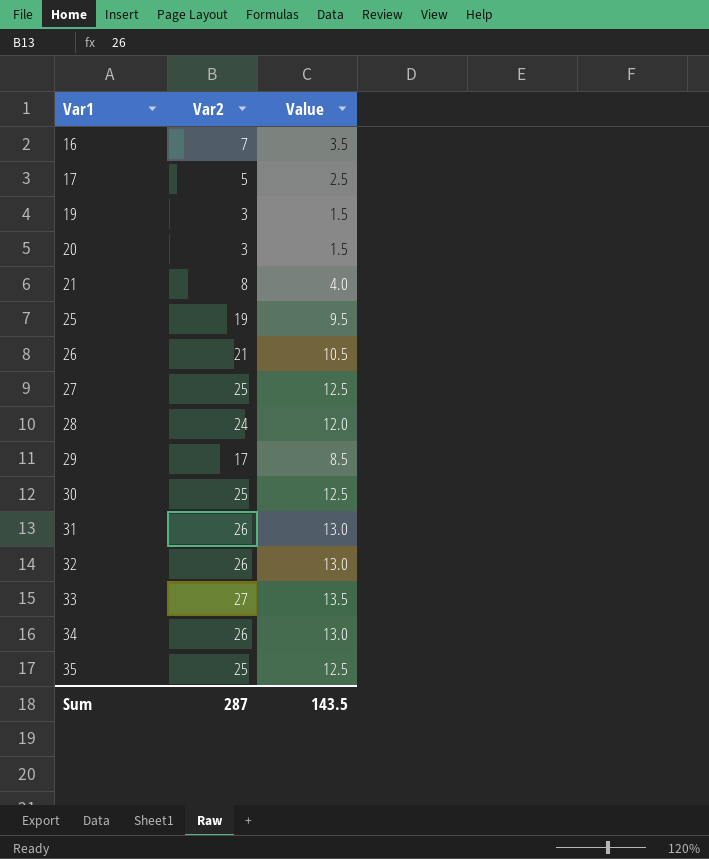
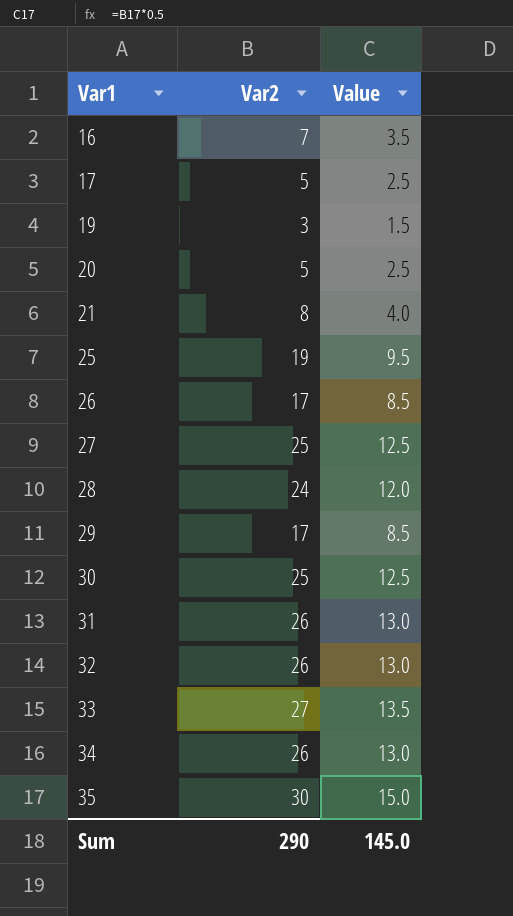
20 | Var2: 3 -> 5
20 | Value: 1.5 -> 2.5
26 | Var2: 21 -> 17
26 | Value: 10.5 -> 8.5
35 | Var2: 25 -> 30
35 | Value: 12.5 -> 15.0
Sum | Var2: 287 -> 290
Sum | Value: 143.5 -> 145.0

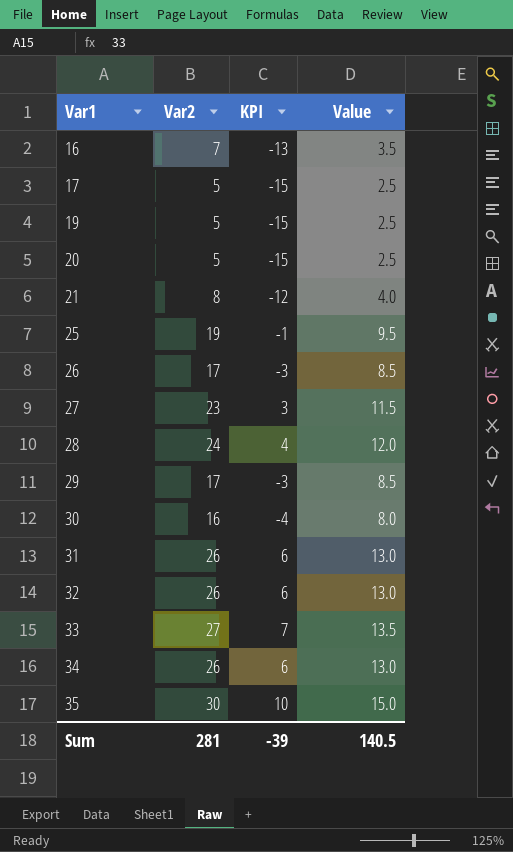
column KPI | formula: none -> [Var2] - 20
19 | Var2: 3 -> 5
19 | Value: 1.5 -> 2.5
27 | Var2: 25 -> 23
27 | Value: 12.5 -> 11.5
30 | Var2: 25 -> 16
30 | Value: 12.5 -> 8.0
Sum | Var2: 290 -> 281
Sum | Value: 145.0 -> 140.5

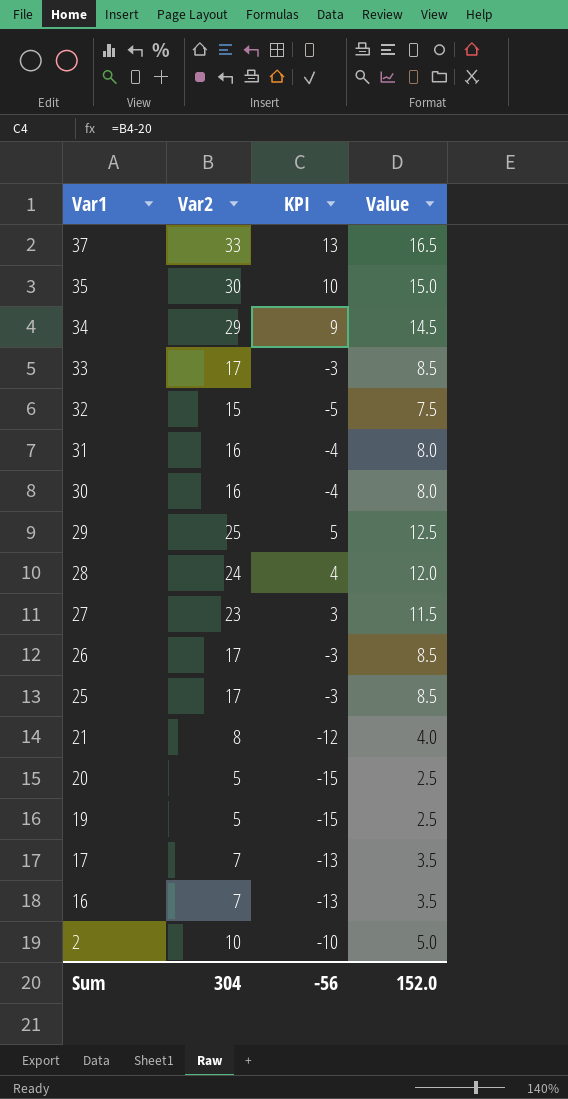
row order: Var1 ascending -> Var1 descending
row 37: none -> 33 | 13 | 16.5
34 | Var2: 26 -> 29
34 | KPI: 6 -> 9
34 | Value: 13.0 -> 14.5
33 | Var2: 27 -> 17
33 | KPI: 7 -> -3
33 | Value: 13.5 -> 8.5
32 | Var2: 26 -> 15
32 | KPI: 6 -> -5
32 | Value: 13.0 -> 7.5
31 | Var2: 26 -> 16
31 | KPI: 6 -> -4
31 | Value: 13.0 -> 8.0
29 | Var2: 17 -> 25
29 | KPI: -3 -> 5
29 | Value: 8.5 -> 12.5
25 | Var2: 19 -> 17
25 | KPI: -1 -> -3
25 | Value: 9.5 -> 8.5
17 | Var2: 5 -> 7
17 | KPI: -15 -> -13
17 | Value: 2.5 -> 3.5
row 2: none -> 10 | -10 | 5.0
Sum | Var2: 281 -> 304
Sum | KPI: -39 -> -56
Sum | Value: 140.5 -> 152.0

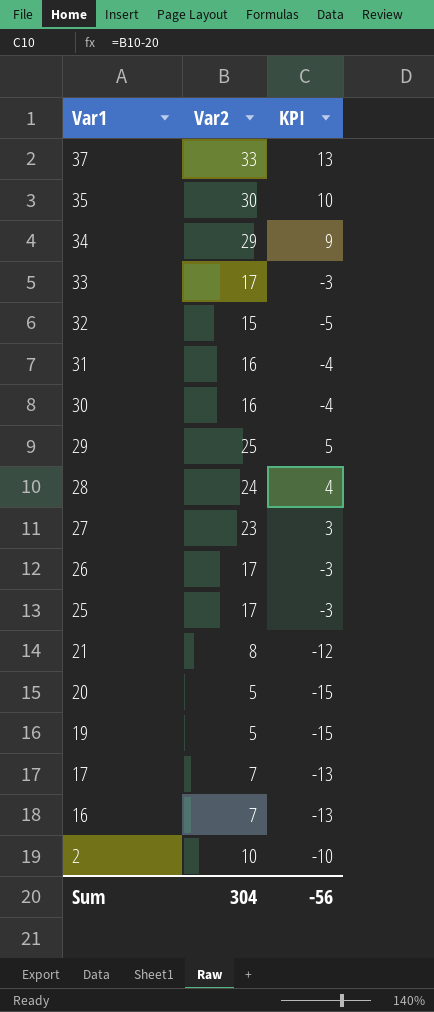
column Value | formula: [Var2] * 0.5 -> none

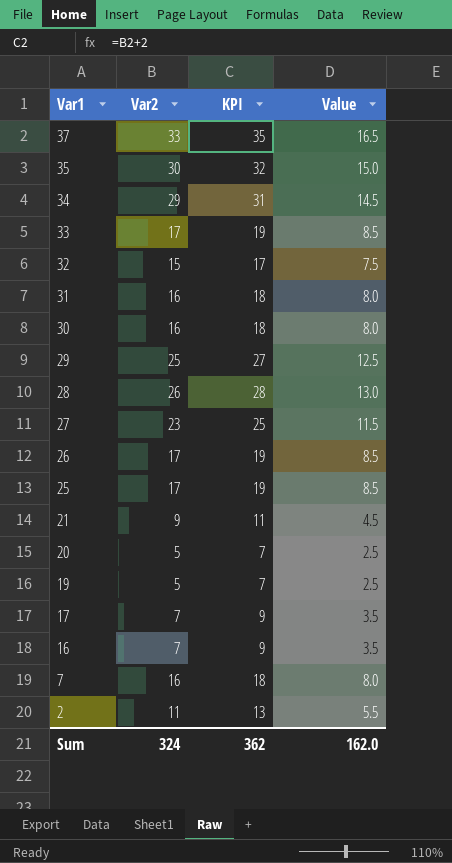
column KPI | formula: [Var2] - 20 -> [Var2] + 2
column Value | formula: none -> [Var2] * 0.5
28 | Var2: 24 -> 26
21 | Var2: 8 -> 9
row 7: none -> 16 | 18 | 8.0
2 | Var2: 10 -> 11
Sum | Var2: 304 -> 324
Sum | KPI: -56 -> 362

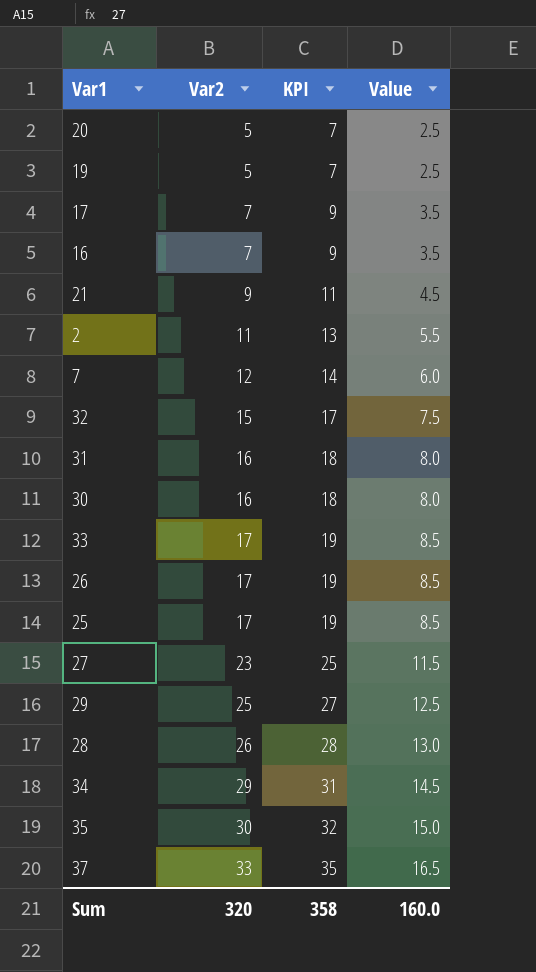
row order: Var1 descending -> Var2 ascending
7 | Var2: 16 -> 12
7 | KPI: 18 -> 14
7 | Value: 8.0 -> 6.0
Sum | Var2: 324 -> 320
Sum | KPI: 362 -> 358
Sum | Value: 162.0 -> 160.0

